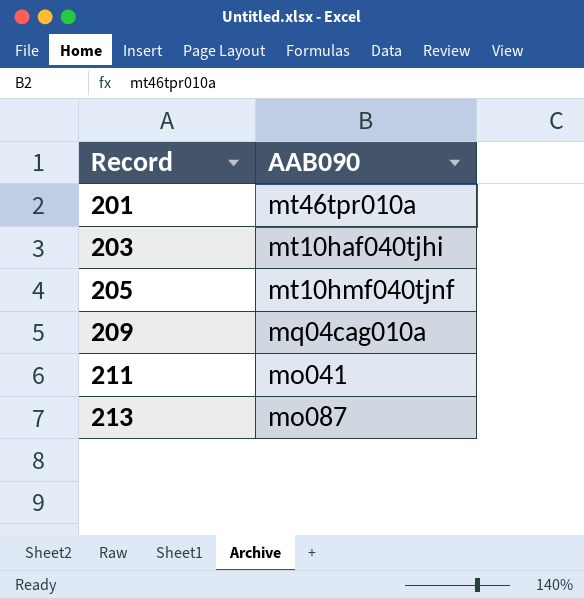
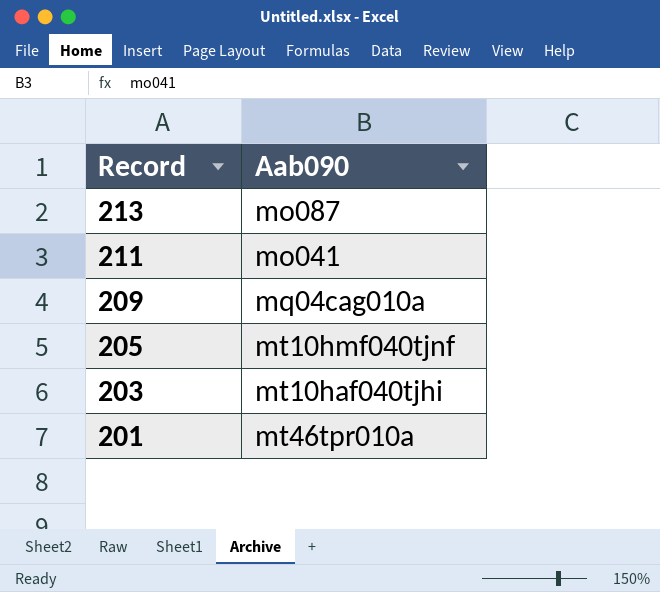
row order: Record ascending -> Record descending
column name: AAB090 -> Aab090

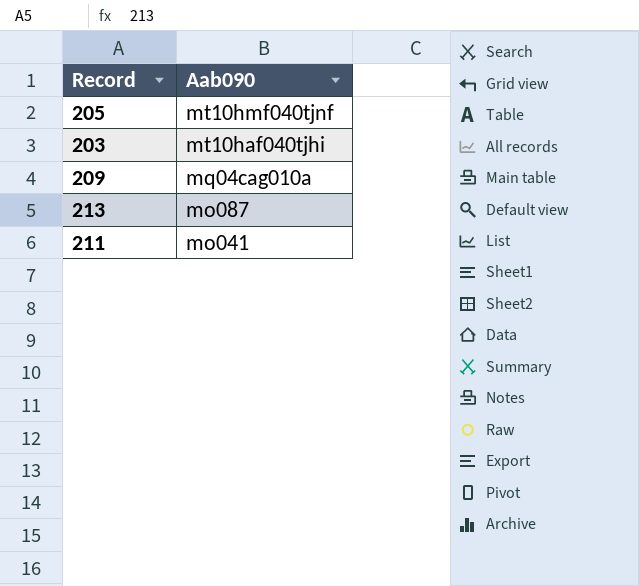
row order: Record descending -> Aab090 descending
row 201: mt46tpr010a -> none

